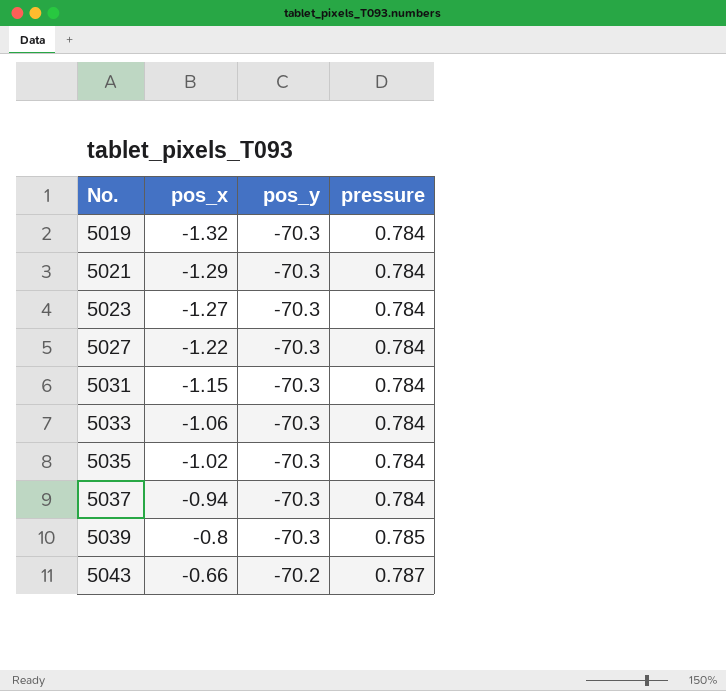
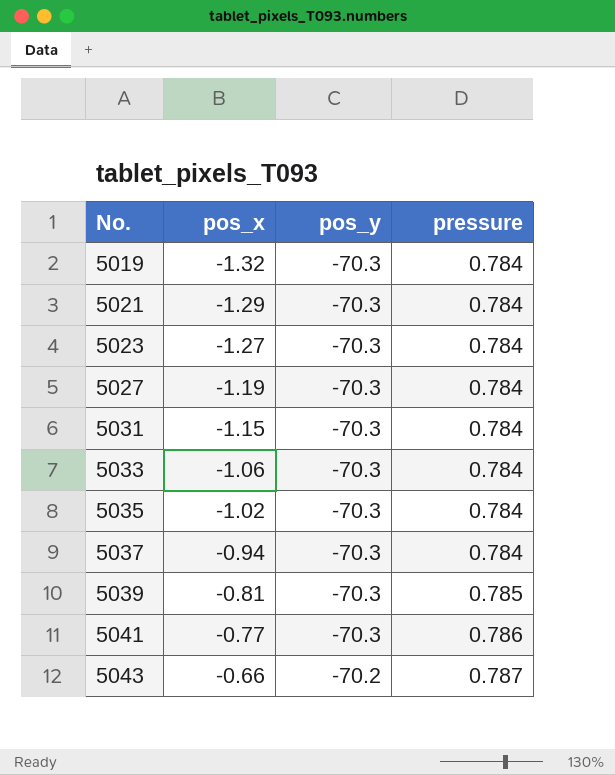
5027 | pos_x: -1.22 -> -1.19
5039 | pos_x: -0.8 -> -0.81
row 5041: none -> -0.77 | -70.3 | 0.786

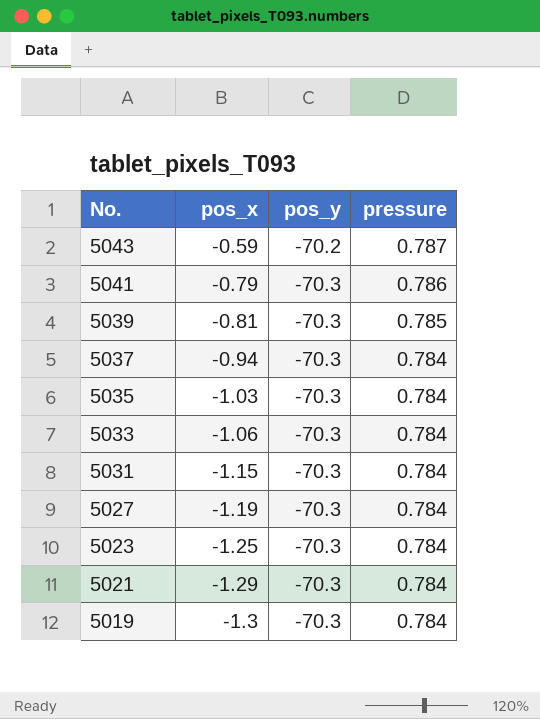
row order: No. ascending -> No. descending
5043 | pos_x: -0.66 -> -0.59
5041 | pos_x: -0.77 -> -0.79
5035 | pos_x: -1.02 -> -1.03
5023 | pos_x: -1.27 -> -1.25
5019 | pos_x: -1.32 -> -1.3

